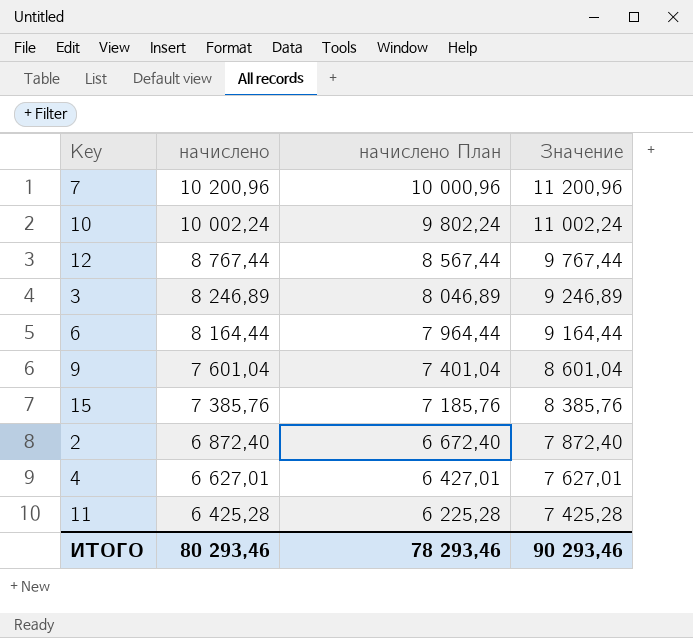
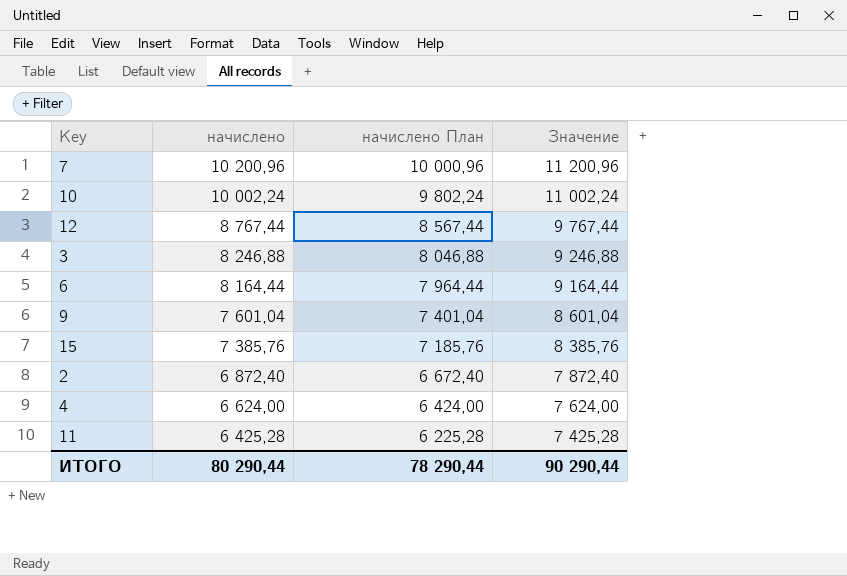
3 | начислено: 8 246,89 -> 8 246,88
3 | начислено План: 8 046,89 -> 8 046,88
3 | Значение: 9 246,89 -> 9 246,88
4 | начислено: 6 627,01 -> 6 624,00
4 | начислено План: 6 427,01 -> 6 424,00
4 | Значение: 7 627,01 -> 7 624,00
ИТОГО | начислено: 80 293,46 -> 80 290,44
ИТОГО | начислено План: 78 293,46 -> 78 290,44
ИТОГО | Значение: 90 293,46 -> 90 290,44

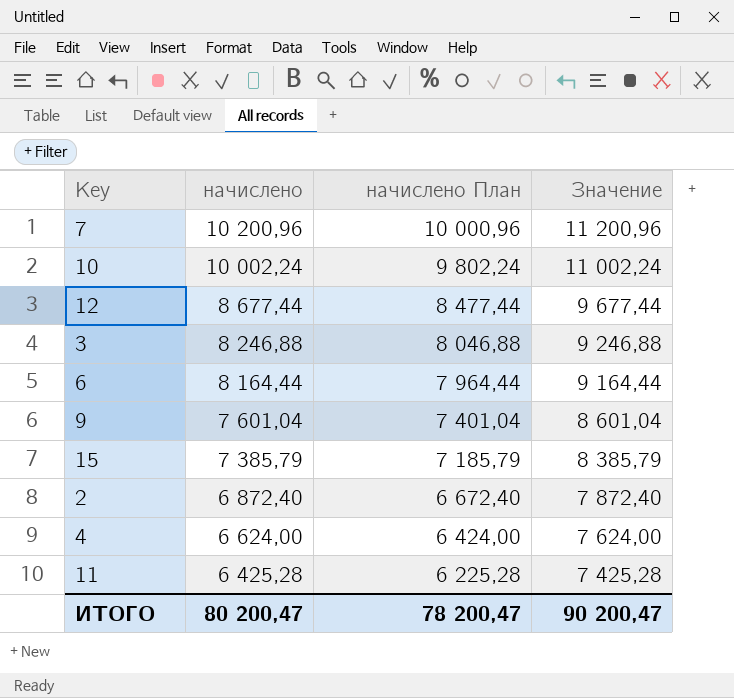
12 | начислено: 8 767,44 -> 8 677,44
12 | начислено План: 8 567,44 -> 8 477,44
12 | Значение: 9 767,44 -> 9 677,44
15 | начислено: 7 385,76 -> 7 385,79
15 | начислено План: 7 185,76 -> 7 185,79
15 | Значение: 8 385,76 -> 8 385,79
ИТОГО | начислено: 80 290,44 -> 80 200,47
ИТОГО | начислено План: 78 290,44 -> 78 200,47
ИТОГО | Значение: 90 290,44 -> 90 200,47

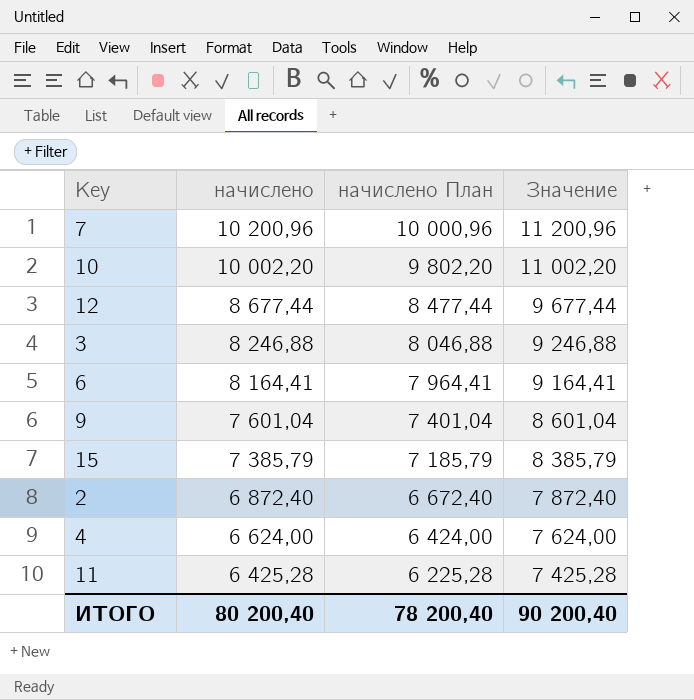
10 | начислено: 10 002,24 -> 10 002,20
10 | начислено План: 9 802,24 -> 9 802,20
10 | Значение: 11 002,24 -> 11 002,20
6 | начислено: 8 164,44 -> 8 164,41
6 | начислено План: 7 964,44 -> 7 964,41
6 | Значение: 9 164,44 -> 9 164,41
ИТОГО | начислено: 80 200,47 -> 80 200,40
ИТОГО | начислено План: 78 200,47 -> 78 200,40
ИТОГО | Значение: 90 200,47 -> 90 200,40

